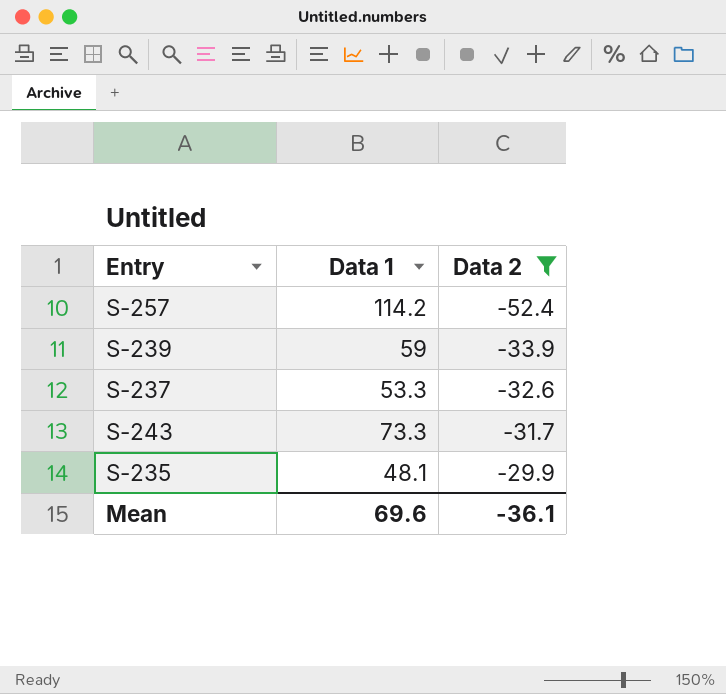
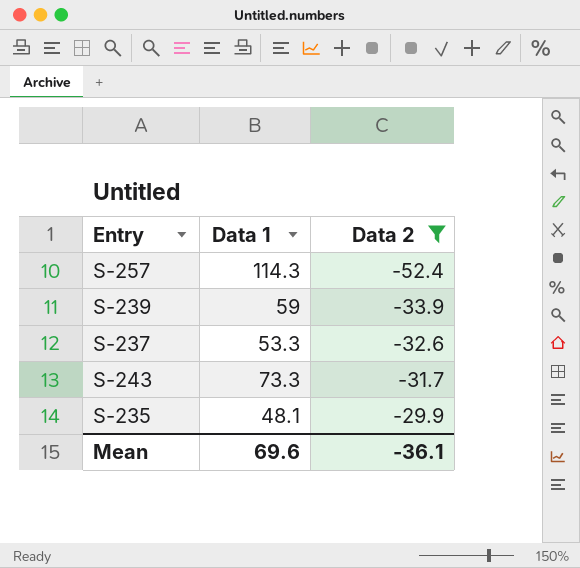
S-257 | Data 1: 114.2 -> 114.3

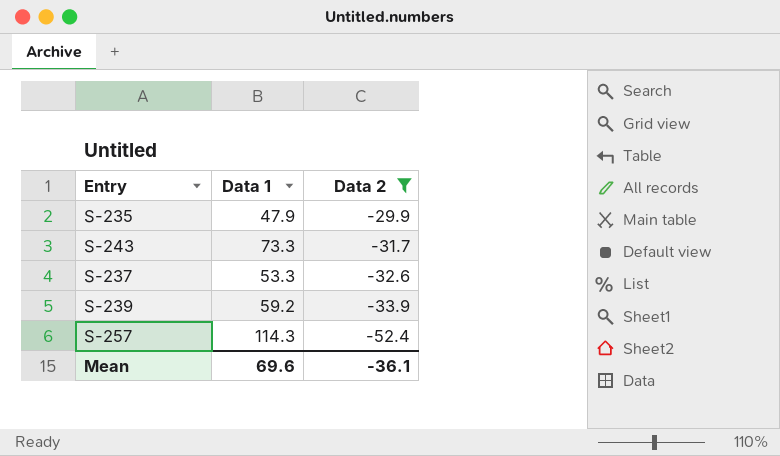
row order: Data 2 ascending -> Data 2 descending
S-235 | Data 1: 48.1 -> 47.9
S-239 | Data 1: 59 -> 59.2

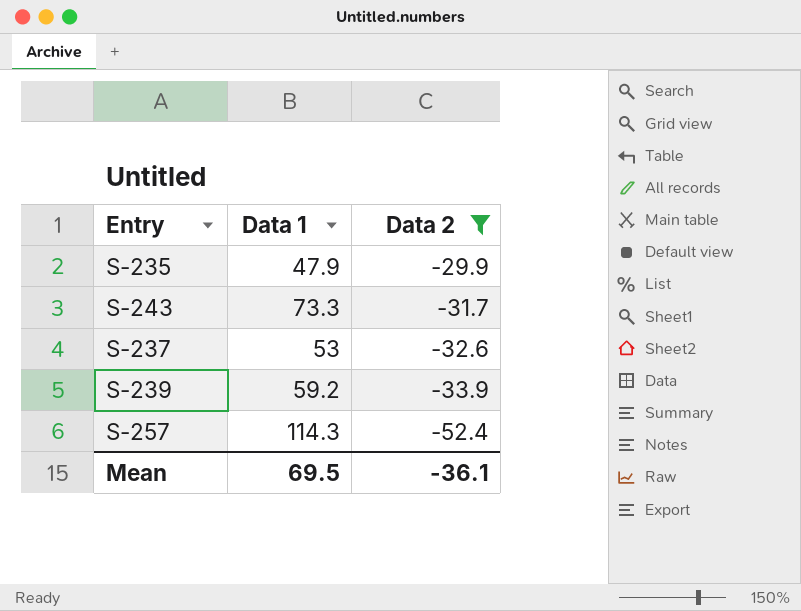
S-237 | Data 1: 53.3 -> 53
Mean | Data 1: 69.6 -> 69.5

